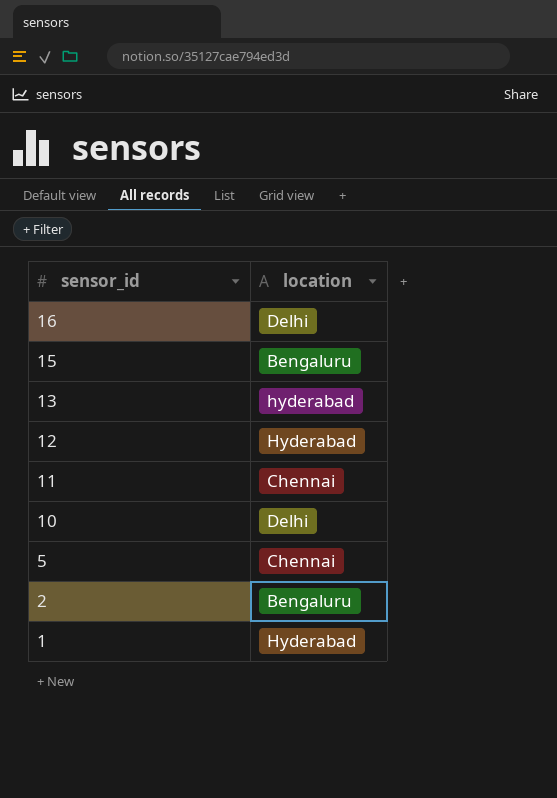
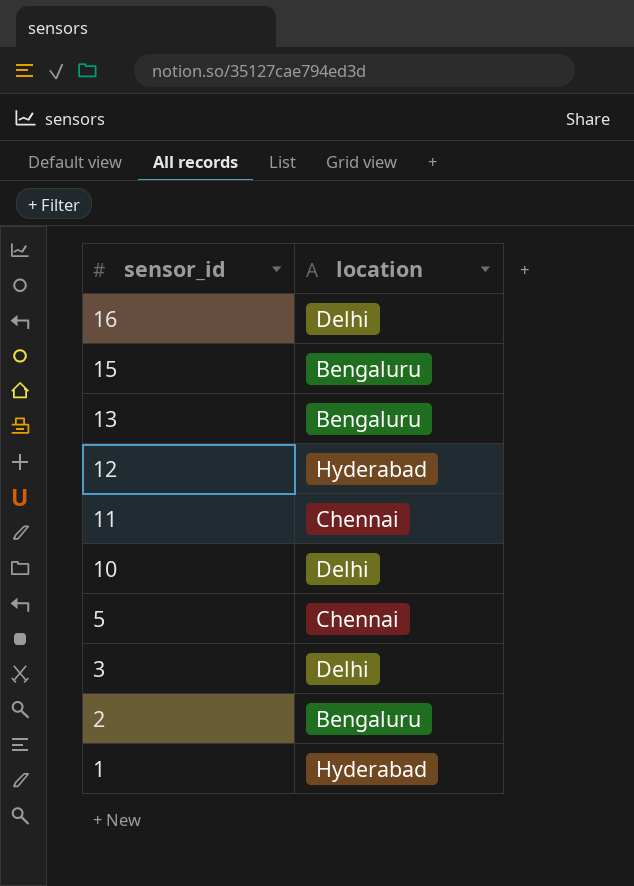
13 | location: hyderabad -> Bengaluru
row 3: none -> Delhi

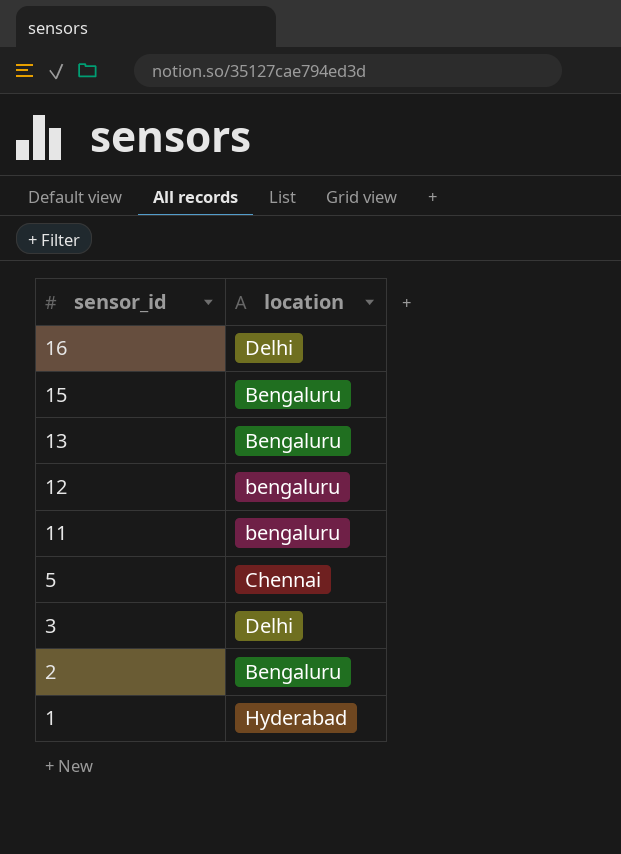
row 10: Delhi -> none
12 | location: Hyderabad -> bengaluru
11 | location: Chennai -> bengaluru

